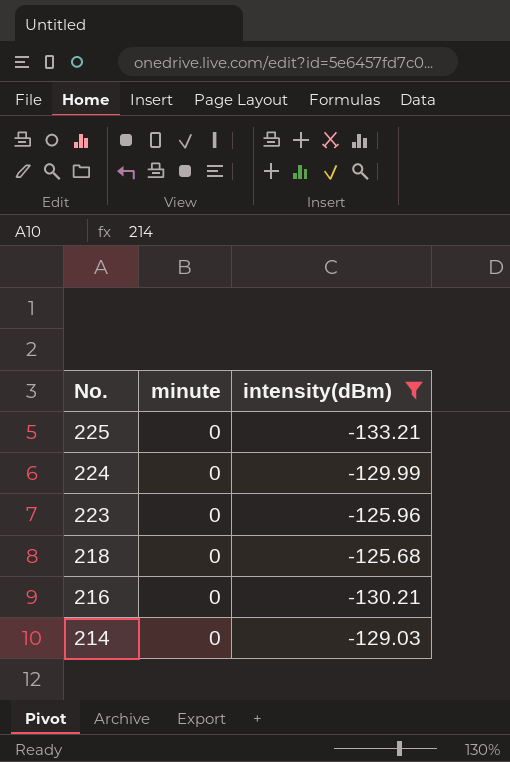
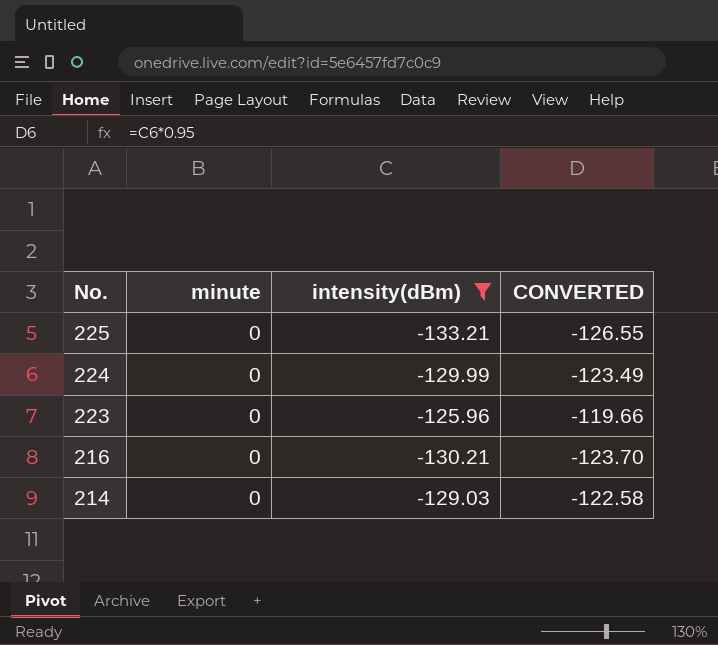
column CONVERTED | formula: none -> [intensity(dBm)] * 0.95
row 218: 0 | -125.68 -> none

